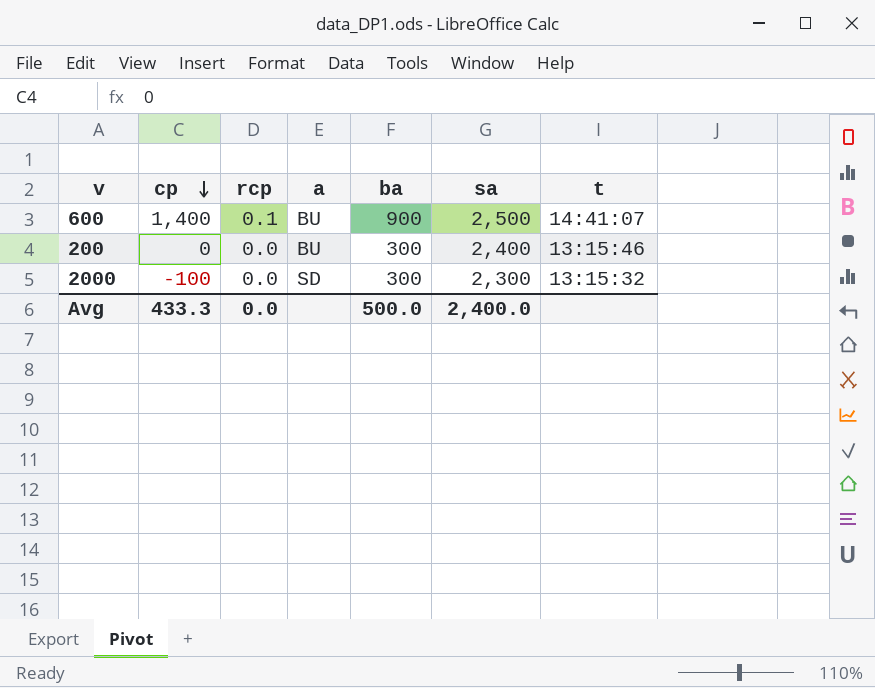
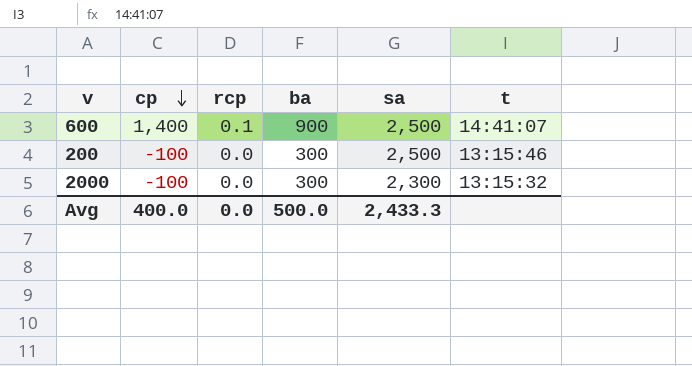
column a | position: 4 -> none
200 | cp: 0 -> -100
200 | sa: 2,400 -> 2,500
Avg | cp: 433.3 -> 400.0
Avg | sa: 2,400.0 -> 2,433.3

